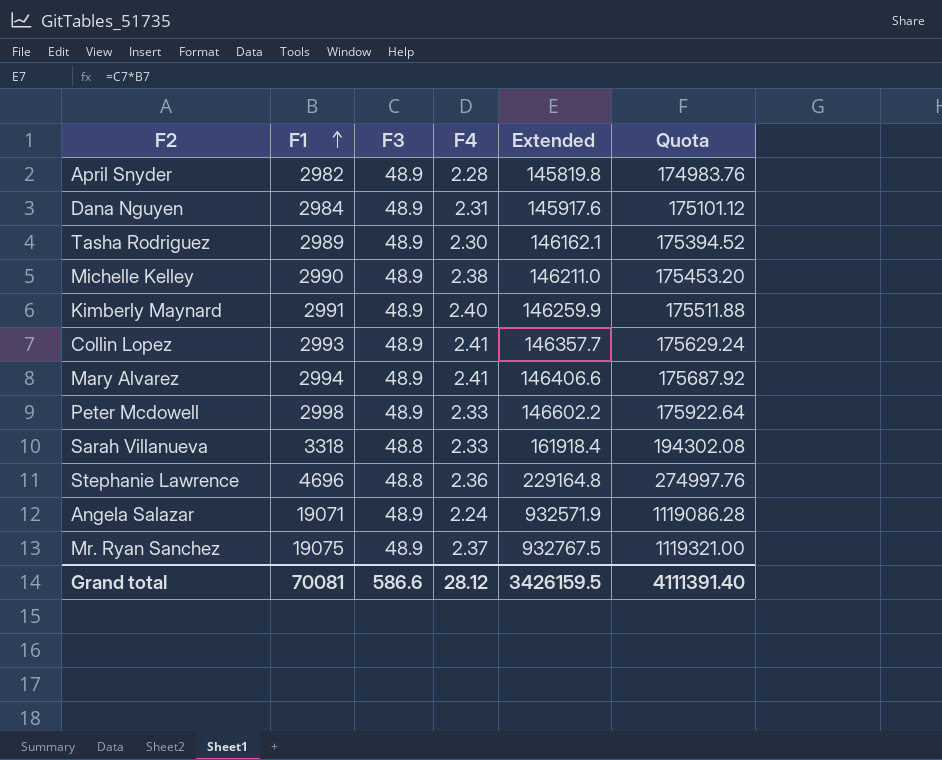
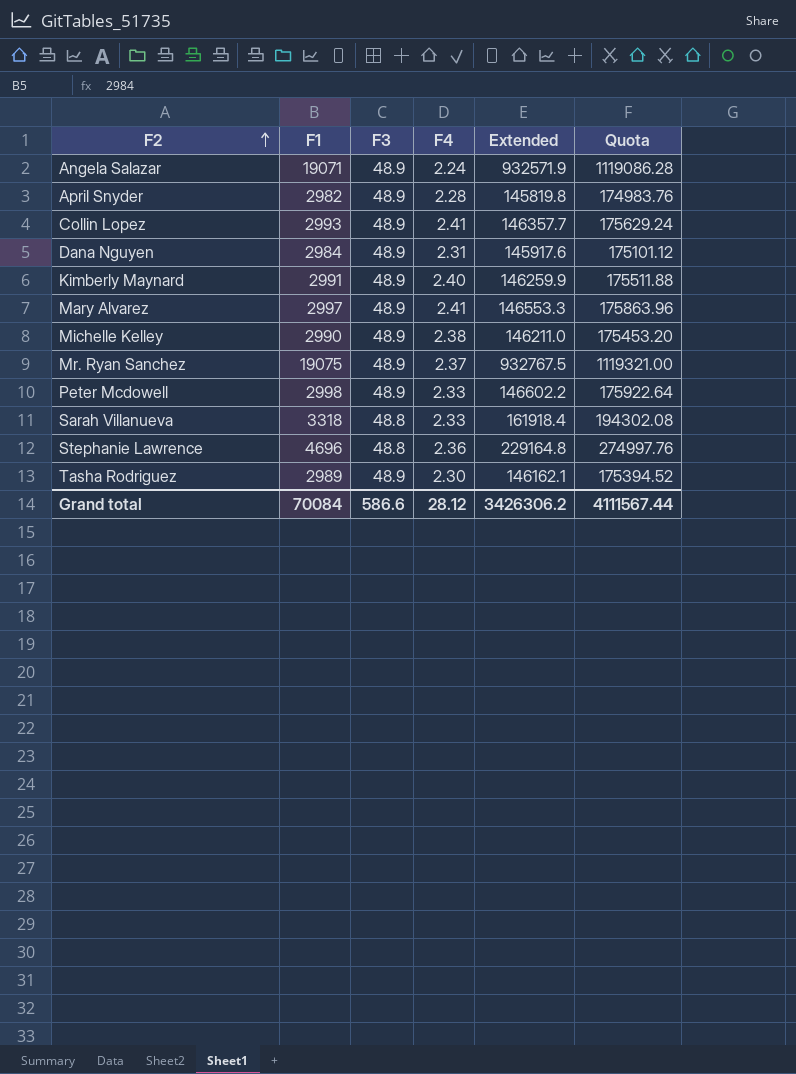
row order: F1 ascending -> F2 ascending
Mary Alvarez | F1: 2994 -> 2997
Mary Alvarez | Extended: 146406.6 -> 146553.3
Mary Alvarez | Quota: 175687.92 -> 175863.96
Grand total | F1: 70081 -> 70084
Grand total | Extended: 3426159.5 -> 3426306.2
Grand total | Quota: 4111391.40 -> 4111567.44

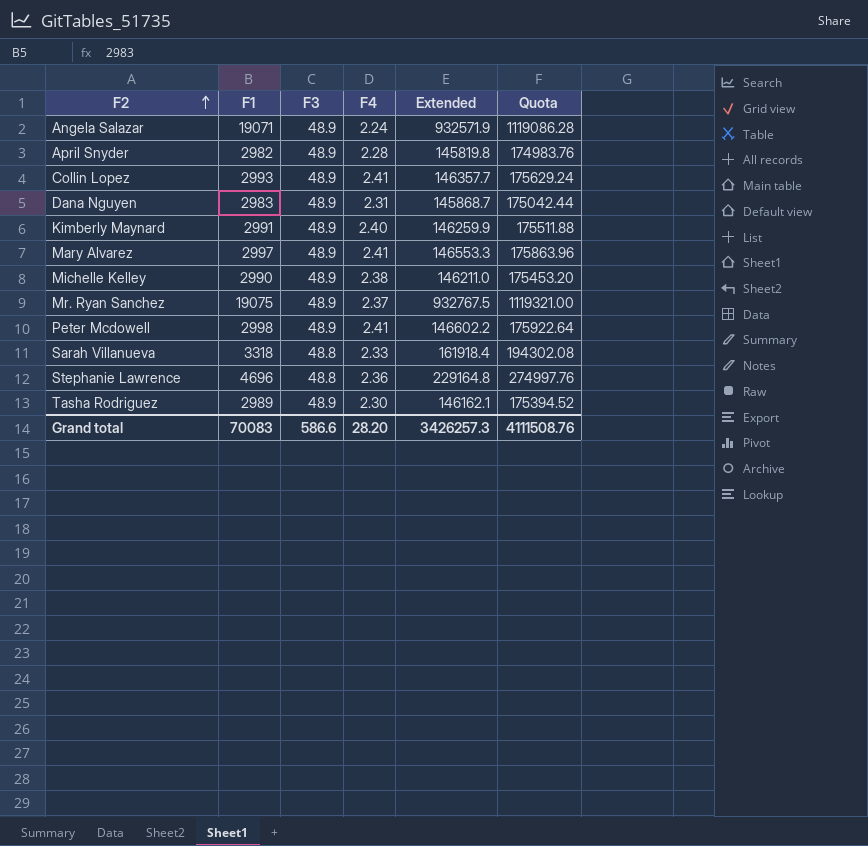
Dana Nguyen | F1: 2984 -> 2983
Dana Nguyen | Extended: 145917.6 -> 145868.7
Dana Nguyen | Quota: 175101.12 -> 175042.44
Peter Mcdowell | F4: 2.33 -> 2.41
Grand total | F1: 70084 -> 70083
Grand total | F4: 28.12 -> 28.20
Grand total | Extended: 3426306.2 -> 3426257.3
Grand total | Quota: 4111567.44 -> 4111508.76

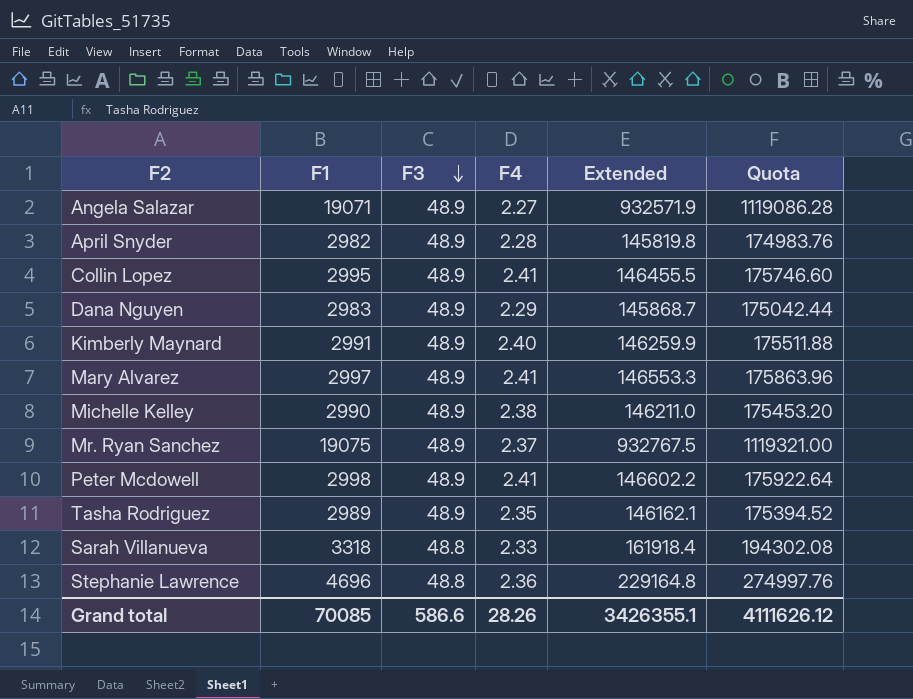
row order: F2 ascending -> F3 descending
Angela Salazar | F4: 2.24 -> 2.27
Collin Lopez | F1: 2993 -> 2995
Collin Lopez | Extended: 146357.7 -> 146455.5
Collin Lopez | Quota: 175629.24 -> 175746.60
Dana Nguyen | F4: 2.31 -> 2.29
Tasha Rodriguez | F4: 2.30 -> 2.35
Grand total | F1: 70083 -> 70085
Grand total | F4: 28.20 -> 28.26
Grand total | Extended: 3426257.3 -> 3426355.1
Grand total | Quota: 4111508.76 -> 4111626.12

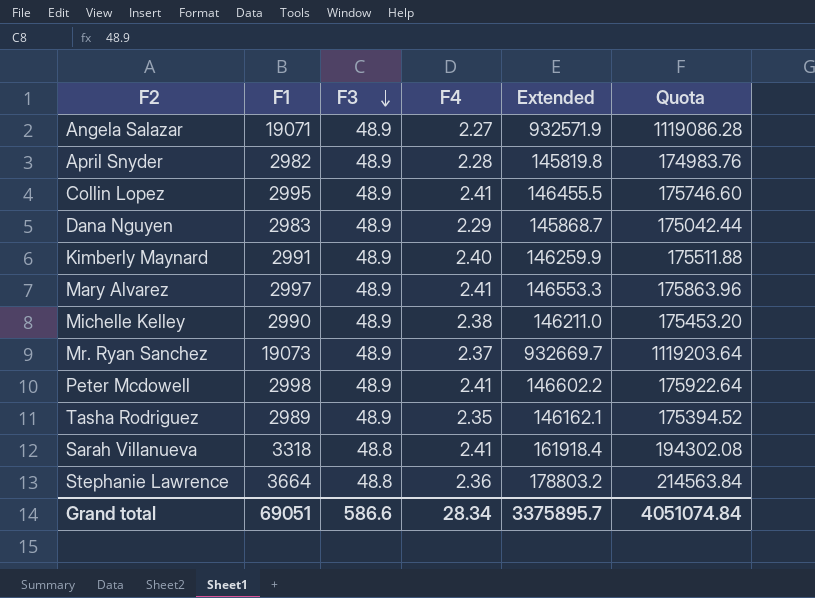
Mr. Ryan Sanchez | F1: 19075 -> 19073
Mr. Ryan Sanchez | Extended: 932767.5 -> 932669.7
Mr. Ryan Sanchez | Quota: 1119321.00 -> 1119203.64
Sarah Villanueva | F4: 2.33 -> 2.41
Stephanie Lawrence | F1: 4696 -> 3664
Stephanie Lawrence | Extended: 229164.8 -> 178803.2
Stephanie Lawrence | Quota: 274997.76 -> 214563.84
Grand total | F1: 70085 -> 69051
Grand total | F4: 28.26 -> 28.34
Grand total | Extended: 3426355.1 -> 3375895.7
Grand total | Quota: 4111626.12 -> 4051074.84

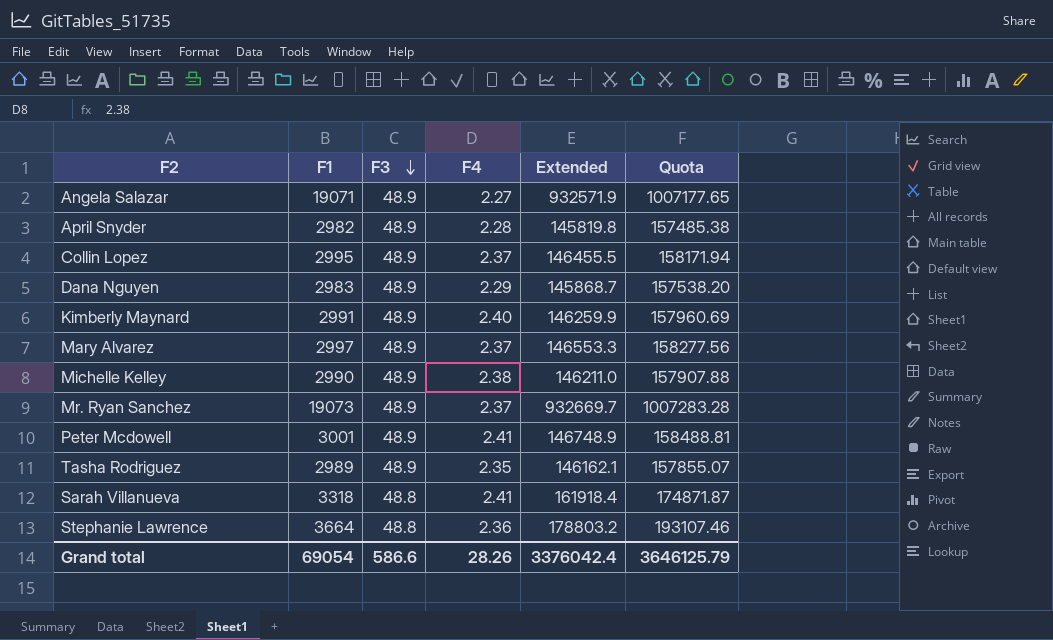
column Quota | formula: [Extended] * 1.2 -> [Extended] * 1.08
Collin Lopez | F4: 2.41 -> 2.37
Mary Alvarez | F4: 2.41 -> 2.37
Peter Mcdowell | F1: 2998 -> 3001
Peter Mcdowell | Extended: 146602.2 -> 146748.9
Grand total | F1: 69051 -> 69054
Grand total | F4: 28.34 -> 28.26
Grand total | Extended: 3375895.7 -> 3376042.4
Grand total | Quota: 4051074.84 -> 3646125.79

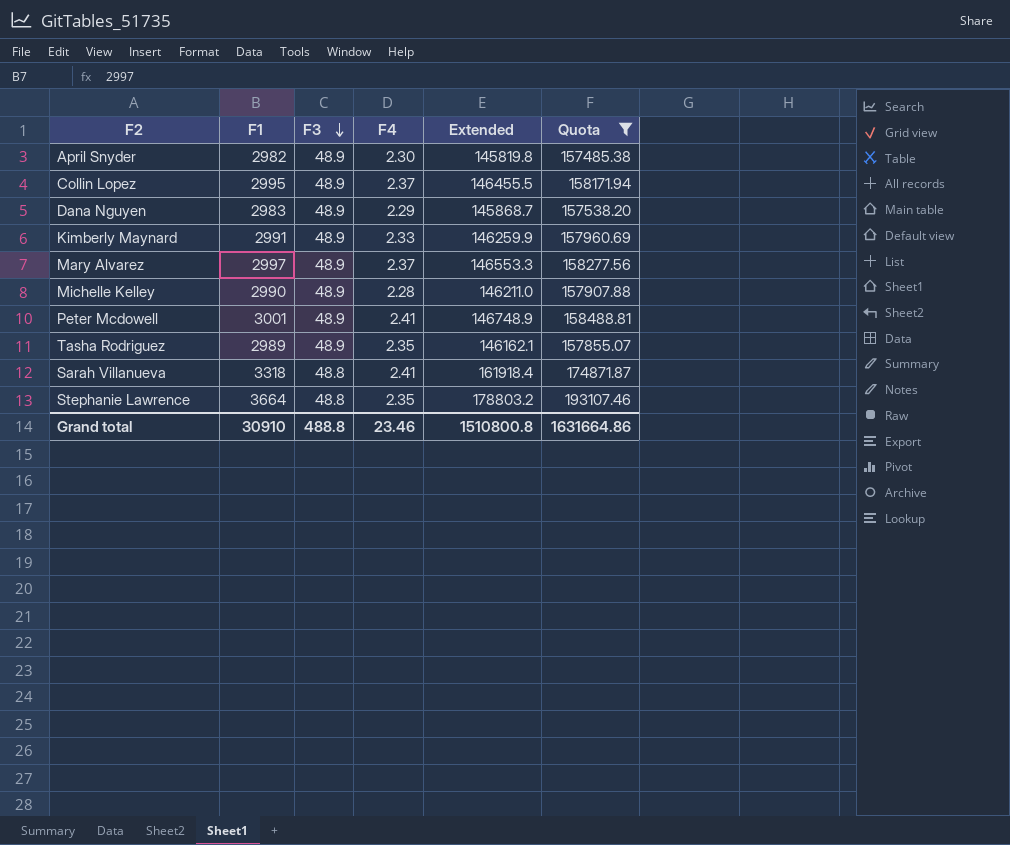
filter: none -> Quota <= 193107.46
April Snyder | F4: 2.28 -> 2.30
Kimberly Maynard | F4: 2.40 -> 2.33
Michelle Kelley | F4: 2.38 -> 2.28
Stephanie Lawrence | F4: 2.36 -> 2.35
Grand total | F1: 69054 -> 30910
Grand total | F3: 586.6 -> 488.8
Grand total | F4: 28.26 -> 23.46
Grand total | Extended: 3376042.4 -> 1510800.8
Grand total | Quota: 3646125.79 -> 1631664.86

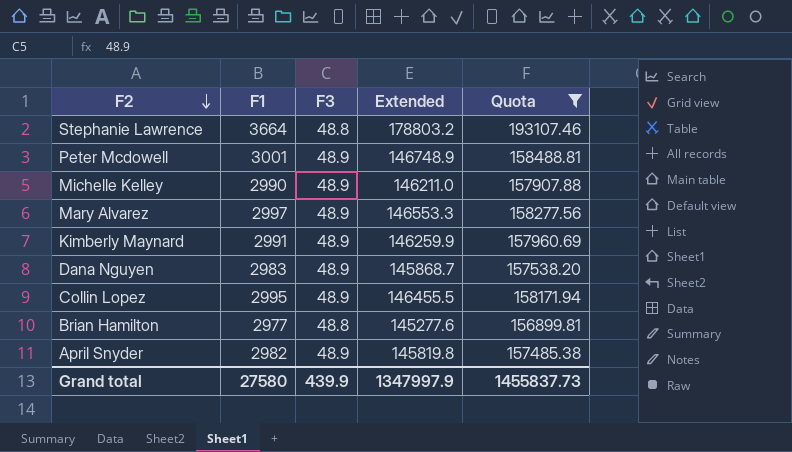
row order: F3 descending -> F2 descending
column F4 | position: 4 -> none
row Tasha Rodriguez: 2989 | 48.9 | 2.35 | 146162.1 | 157855.07 -> none
row Sarah Villanueva: 3318 | 48.8 | 2.41 | 161918.4 | 174871.87 -> none
row Brian Hamilton: none -> 2977 | 48.8 | 145277.6 | 156899.81
Grand total | F1: 30910 -> 27580
Grand total | F3: 488.8 -> 439.9
Grand total | Extended: 1510800.8 -> 1347997.9
Grand total | Quota: 1631664.86 -> 1455837.73

